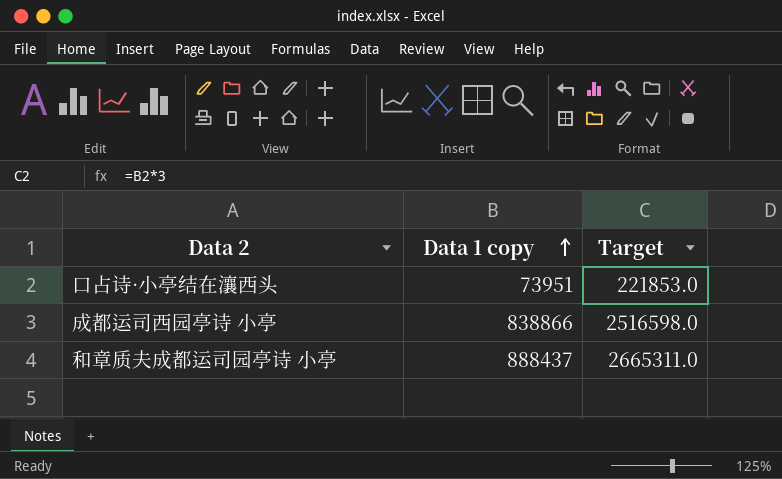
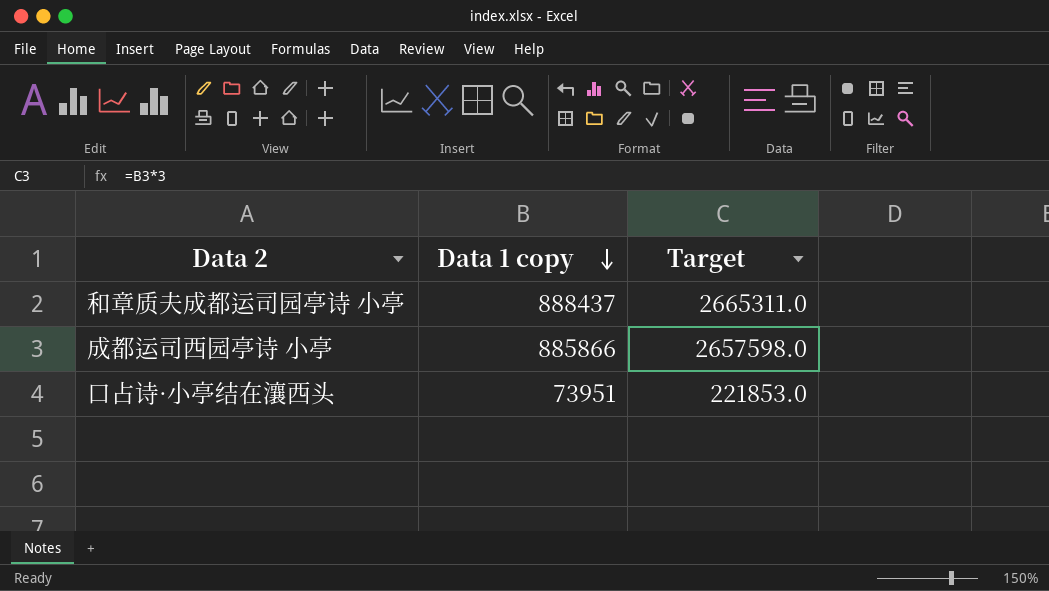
row order: Data 1 copy ascending -> Data 1 copy descending
成都运司西园亭诗 小亭 | Data 1 copy: 838866 -> 885866
成都运司西园亭诗 小亭 | Target: 2516598.0 -> 2657598.0

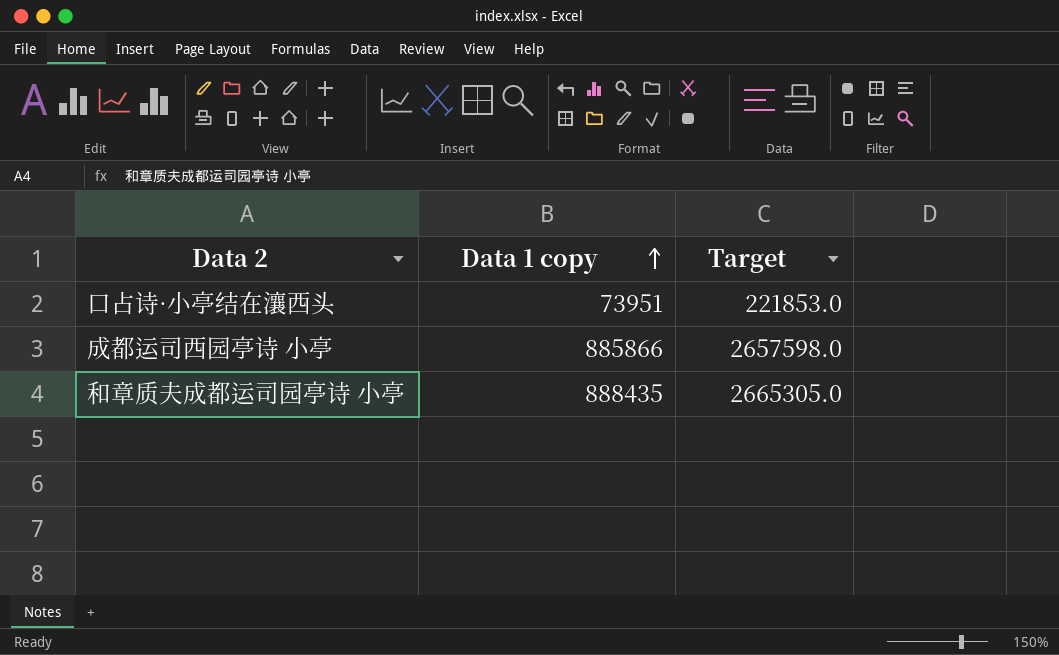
row order: Data 1 copy descending -> Data 1 copy ascending
和章质夫成都运司园亭诗 小亭 | Data 1 copy: 888437 -> 888435
和章质夫成都运司园亭诗 小亭 | Target: 2665311.0 -> 2665305.0

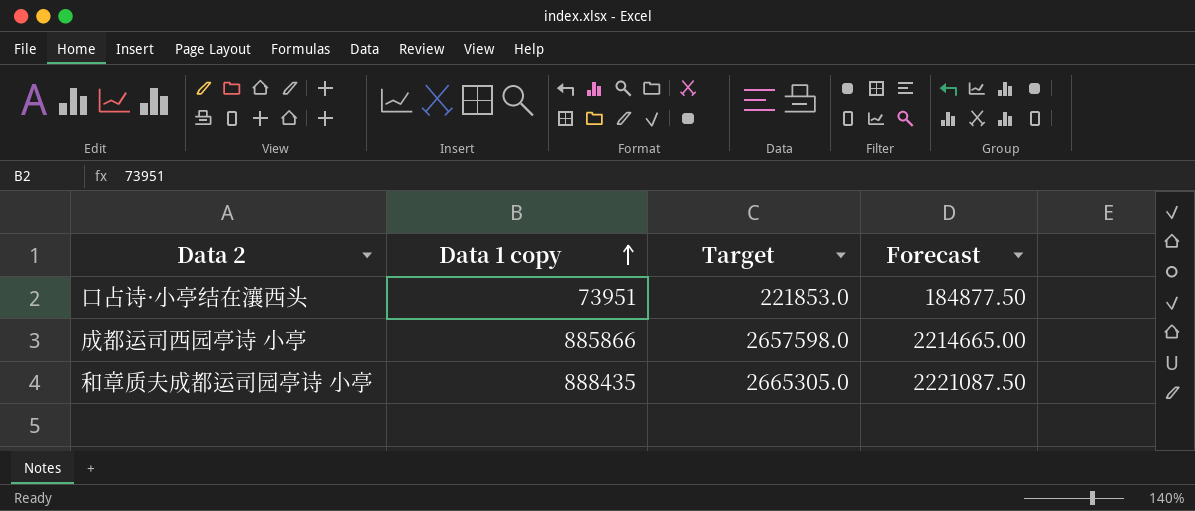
column Forecast | formula: none -> [Data 1 copy] * 2.5

